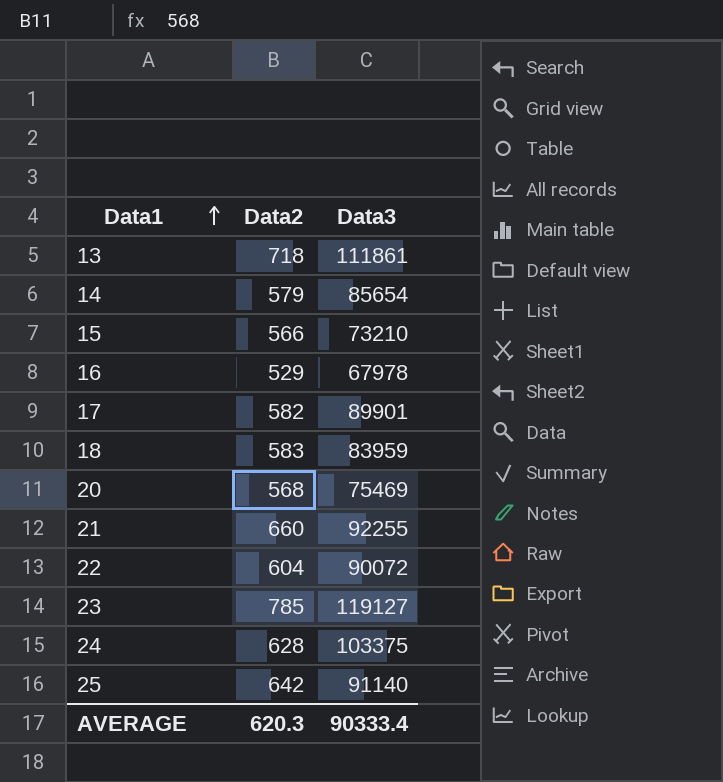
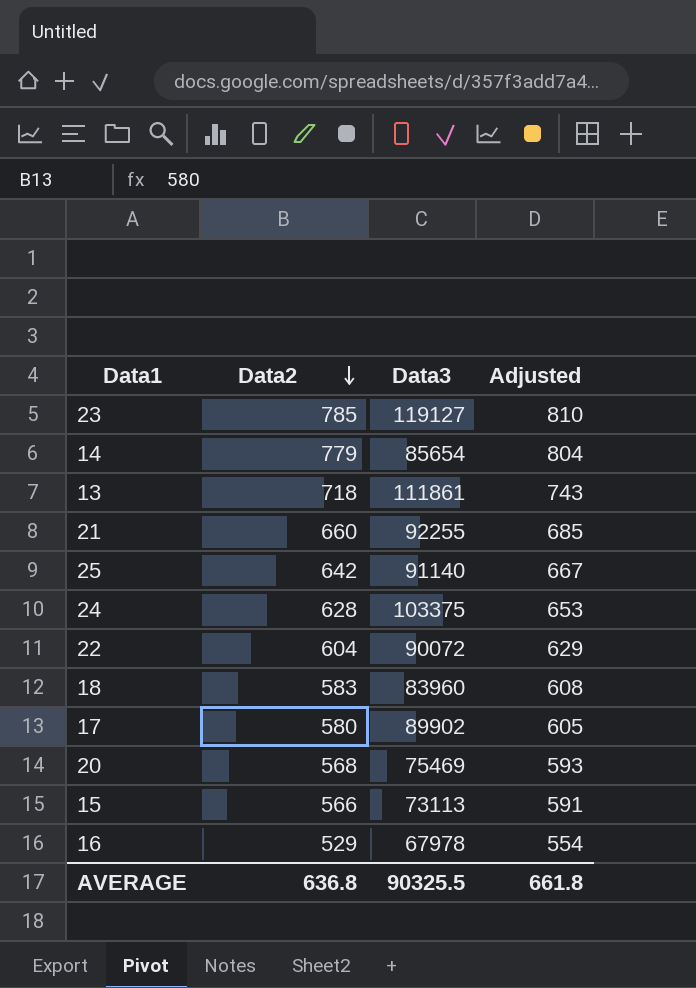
row order: Data1 ascending -> Data2 descending
column Adjusted | formula: none -> [Data2] + 25
14 | Data2: 579 -> 779
18 | Data3: 83959 -> 83960
17 | Data2: 582 -> 580
17 | Data3: 89901 -> 89902
15 | Data3: 73210 -> 73113
AVERAGE | Data2: 620.3 -> 636.8
AVERAGE | Data3: 90333.4 -> 90325.5

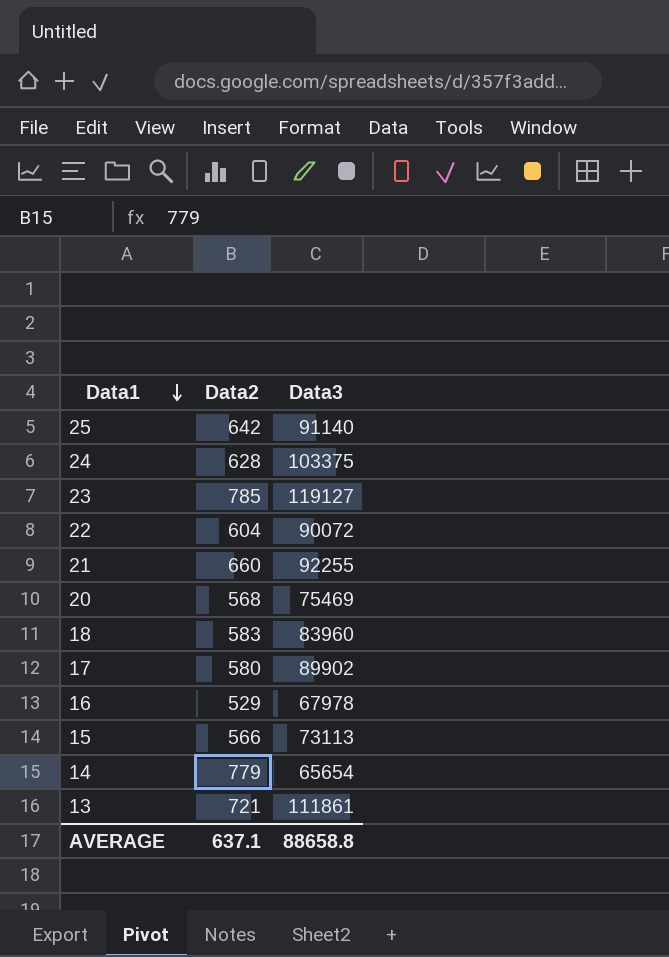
row order: Data2 descending -> Data1 descending
column Adjusted | formula: [Data2] + 25 -> none
14 | Data3: 85654 -> 65654
13 | Data2: 718 -> 721
AVERAGE | Data2: 636.8 -> 637.1
AVERAGE | Data3: 90325.5 -> 88658.8

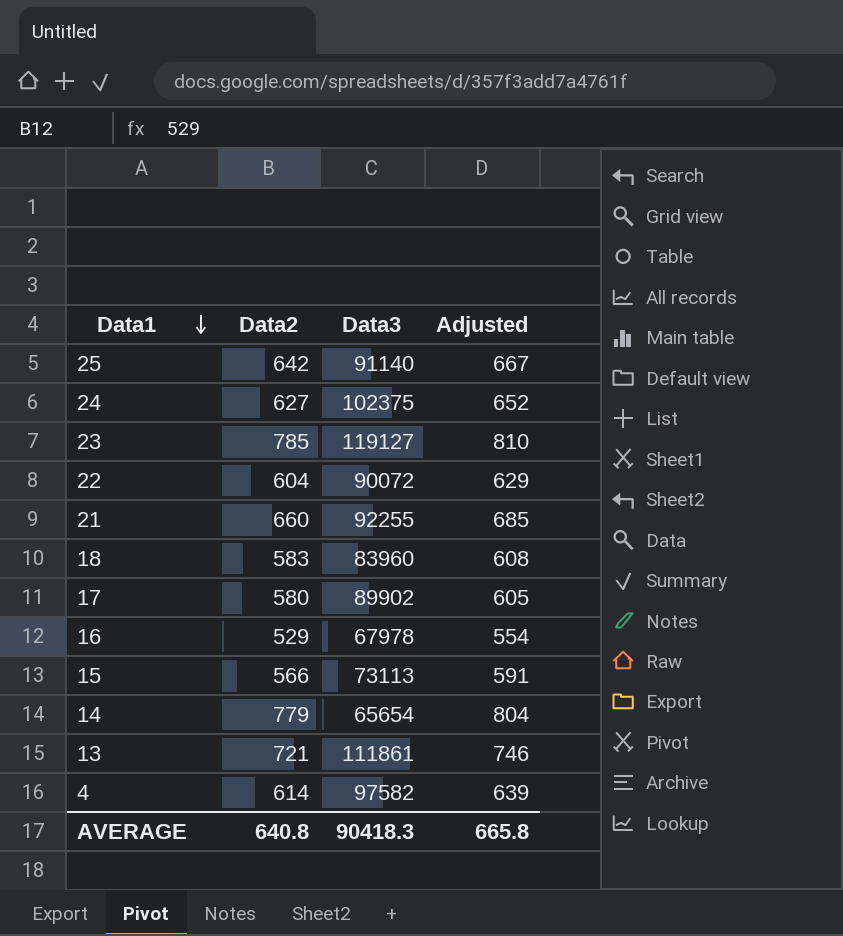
column Adjusted | formula: none -> [Data2] + 25
row 20: 568 | 75469 -> none
24 | Data2: 628 -> 627
24 | Data3: 103375 -> 102375
row 4: none -> 614 | 97582 | 639
AVERAGE | Data2: 637.1 -> 640.8
AVERAGE | Data3: 88658.8 -> 90418.3

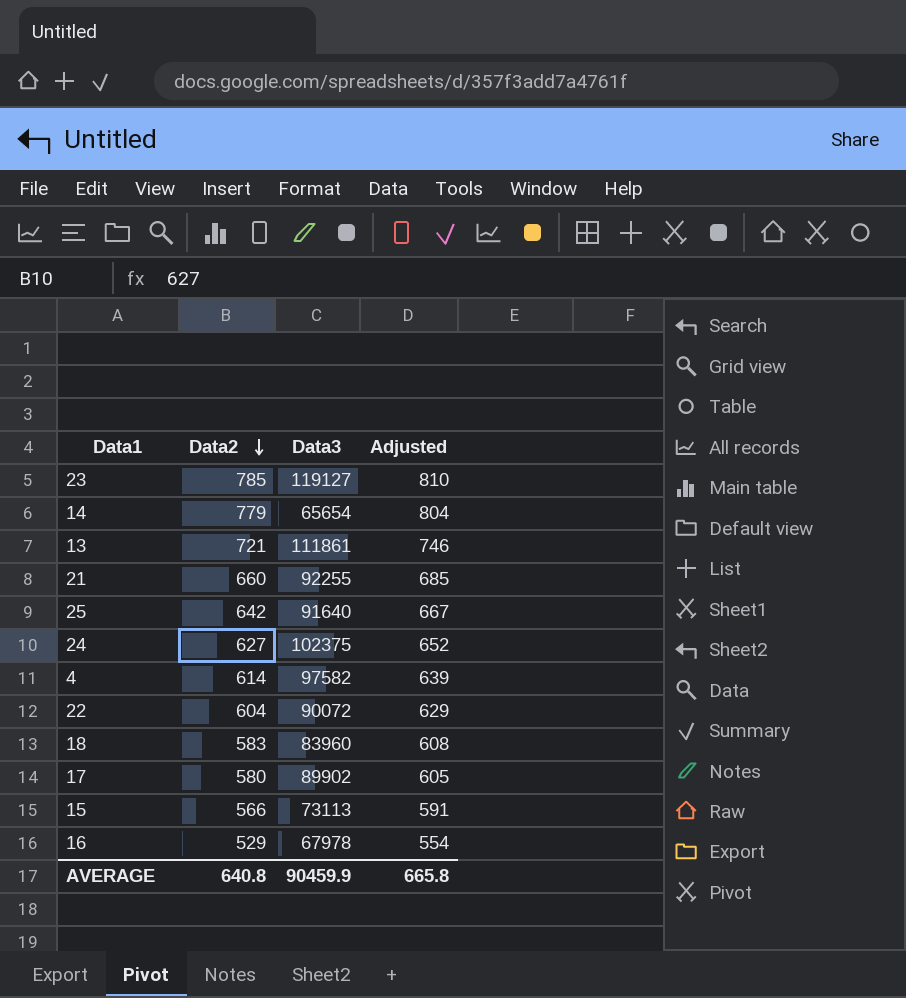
row order: Data1 descending -> Data2 descending
25 | Data3: 91140 -> 91640
AVERAGE | Data3: 90418.3 -> 90459.9

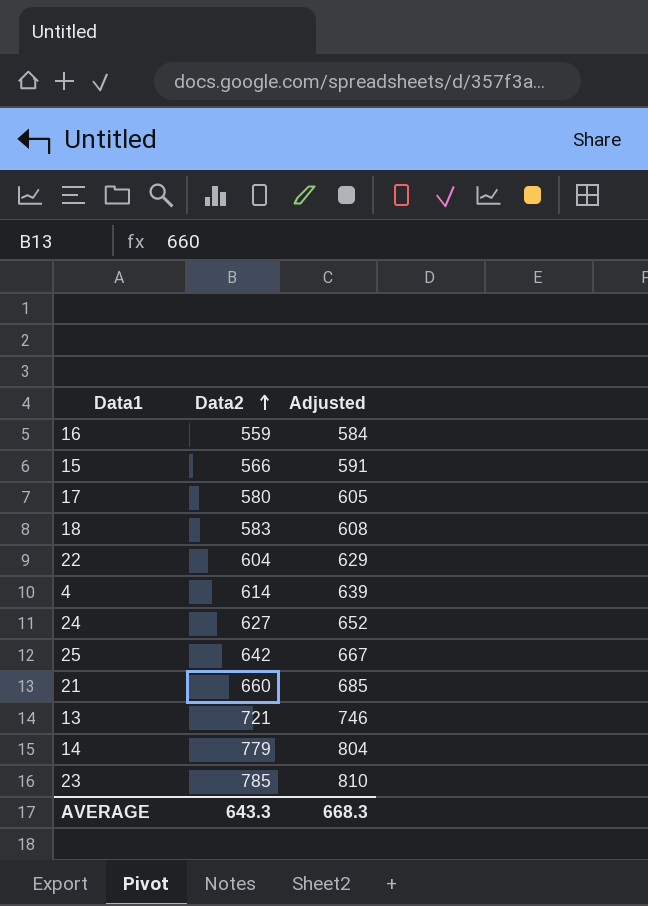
row order: Data2 descending -> Data2 ascending
column Data3 | position: 3 -> none
16 | Data2: 529 -> 559
16 | Adjusted: 554 -> 584
AVERAGE | Data2: 640.8 -> 643.3
AVERAGE | Adjusted: 665.8 -> 668.3

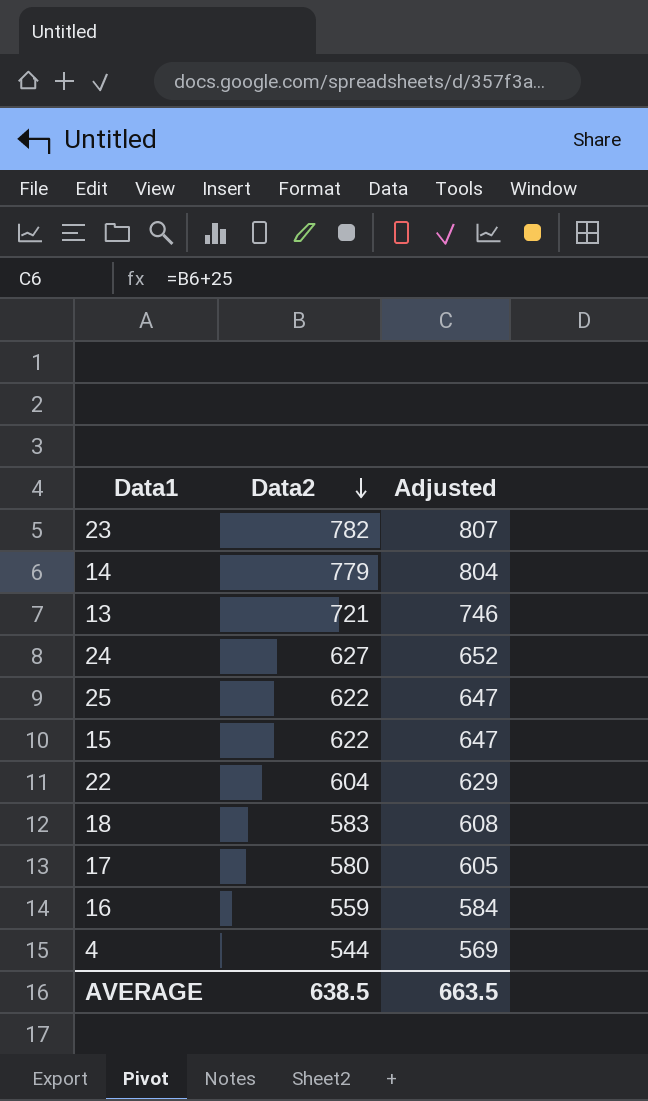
row order: Data2 ascending -> Data2 descending
row 21: 660 | 685 -> none
23 | Data2: 785 -> 782
23 | Adjusted: 810 -> 807
25 | Data2: 642 -> 622
25 | Adjusted: 667 -> 647
15 | Data2: 566 -> 622
15 | Adjusted: 591 -> 647
4 | Data2: 614 -> 544
4 | Adjusted: 639 -> 569
AVERAGE | Data2: 643.3 -> 638.5
AVERAGE | Adjusted: 668.3 -> 663.5

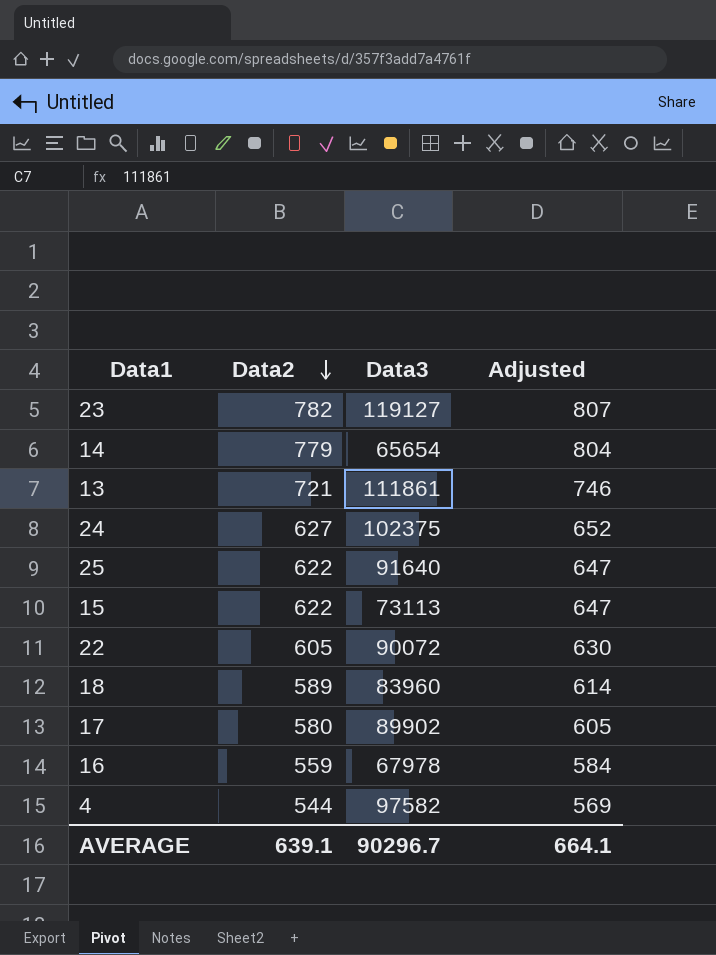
column Data3 | position: none -> 3
22 | Data2: 604 -> 605
22 | Adjusted: 629 -> 630
18 | Data2: 583 -> 589
18 | Adjusted: 608 -> 614
AVERAGE | Data2: 638.5 -> 639.1
AVERAGE | Adjusted: 663.5 -> 664.1

